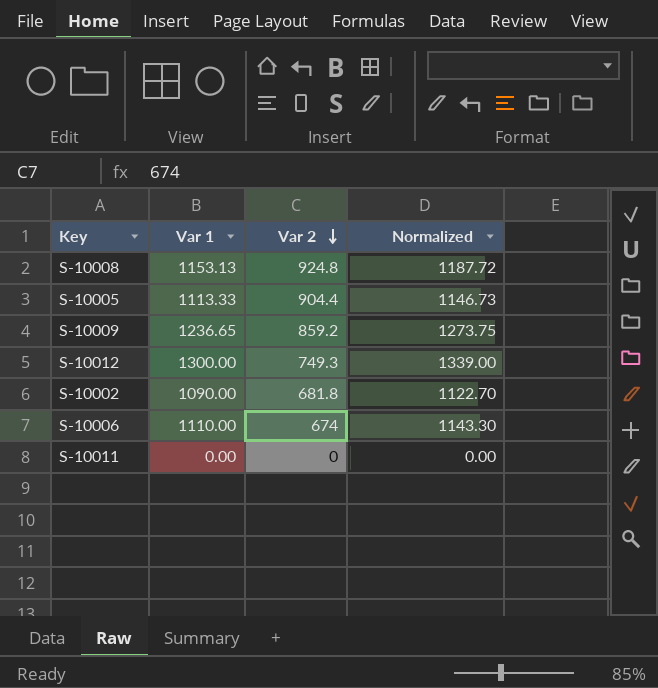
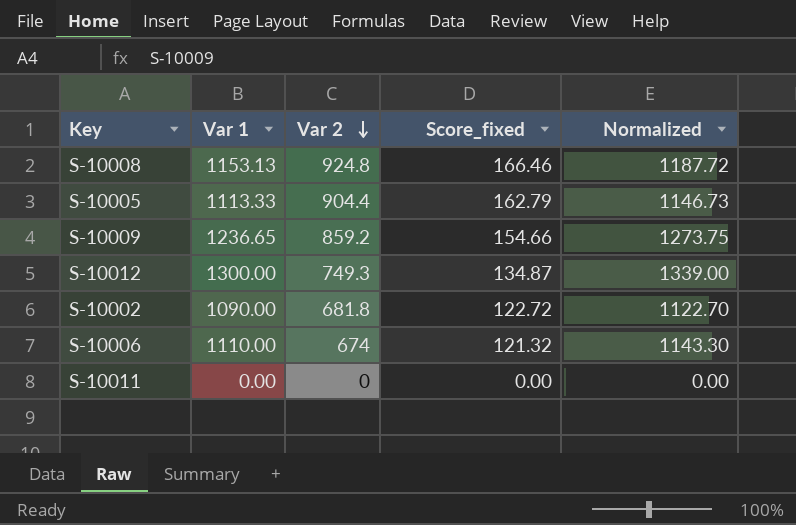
column Score_fixed | formula: none -> [Var 2] * 0.18

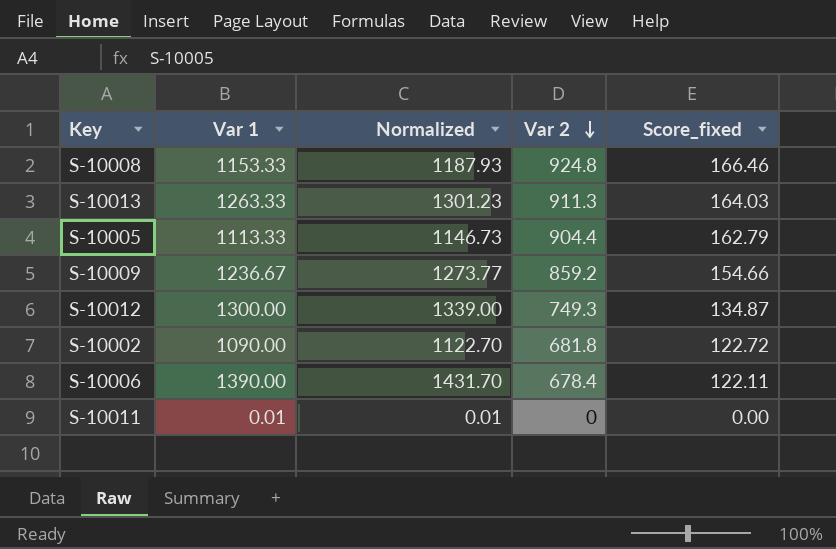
column Normalized | position: 5 -> 3
S-10008 | Var 1: 1153.13 -> 1153.33
S-10008 | Normalized: 1187.72 -> 1187.93
row S-10013: none -> 1263.33 | 1301.23 | 911.3 | 164.03
S-10009 | Var 1: 1236.65 -> 1236.67
S-10009 | Normalized: 1273.75 -> 1273.77
S-10006 | Var 1: 1110.00 -> 1390.00
S-10006 | Normalized: 1143.30 -> 1431.70
S-10006 | Var 2: 674 -> 678.4
S-10006 | Score_fixed: 121.32 -> 122.11
S-10011 | Var 1: 0.00 -> 0.01
S-10011 | Normalized: 0.00 -> 0.01

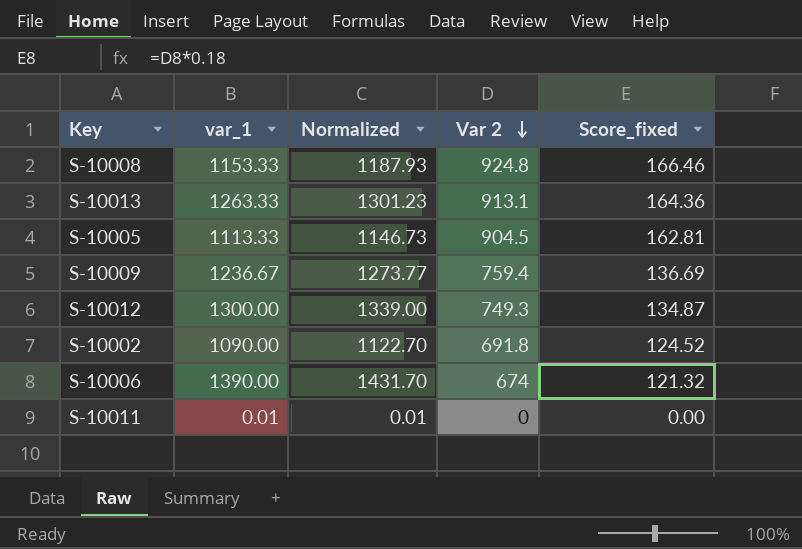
column name: Var 1 -> var_1
S-10013 | Var 2: 911.3 -> 913.1
S-10013 | Score_fixed: 164.03 -> 164.36
S-10005 | Var 2: 904.4 -> 904.5
S-10005 | Score_fixed: 162.79 -> 162.81
S-10009 | Var 2: 859.2 -> 759.4
S-10009 | Score_fixed: 154.66 -> 136.69
S-10002 | Var 2: 681.8 -> 691.8
S-10002 | Score_fixed: 122.72 -> 124.52
S-10006 | Var 2: 678.4 -> 674
S-10006 | Score_fixed: 122.11 -> 121.32

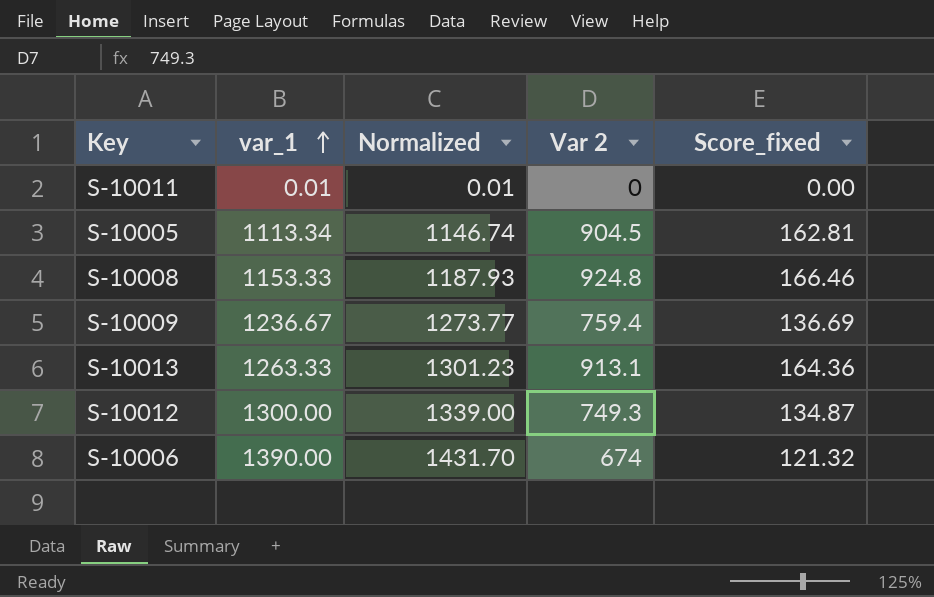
row order: Var 2 descending -> var_1 ascending
row S-10002: 1090.00 | 1122.70 | 691.8 | 124.52 -> none
S-10005 | var_1: 1113.33 -> 1113.34
S-10005 | Normalized: 1146.73 -> 1146.74

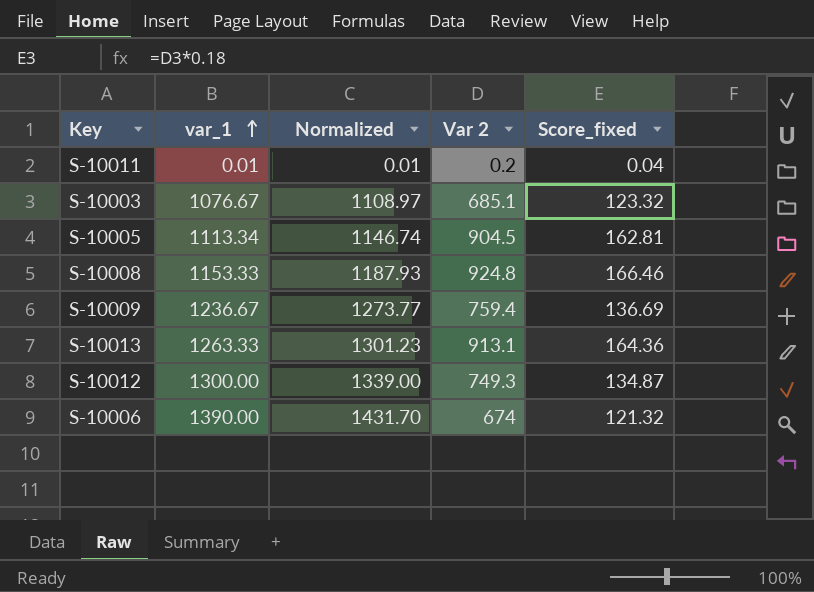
S-10011 | Var 2: 0 -> 0.2
S-10011 | Score_fixed: 0.00 -> 0.04
row S-10003: none -> 1076.67 | 1108.97 | 685.1 | 123.32

